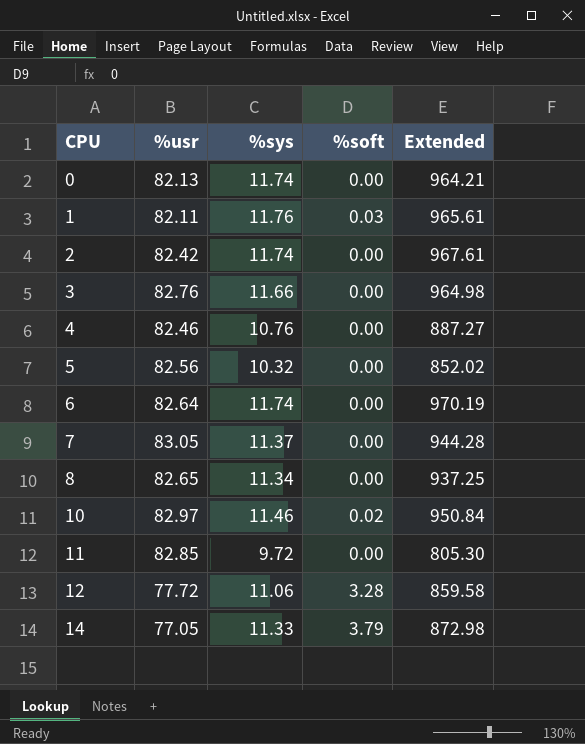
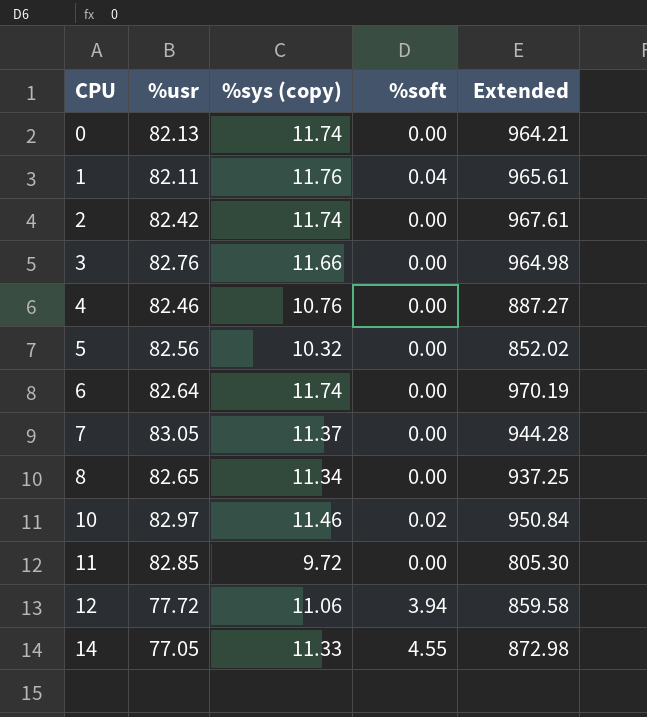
column name: %sys -> %sys (copy)
1 | %soft: 0.03 -> 0.04
12 | %soft: 3.28 -> 3.94
14 | %soft: 3.79 -> 4.55

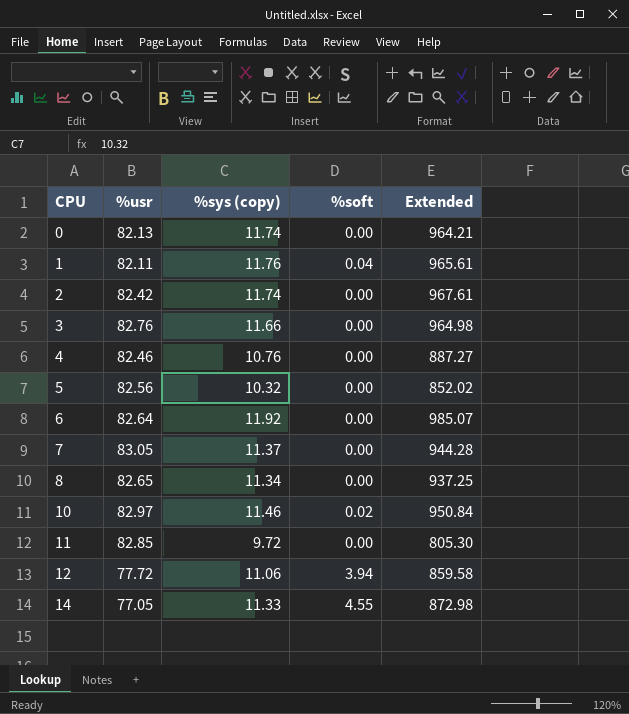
6 | %sys (copy): 11.74 -> 11.92
6 | Extended: 970.19 -> 985.07

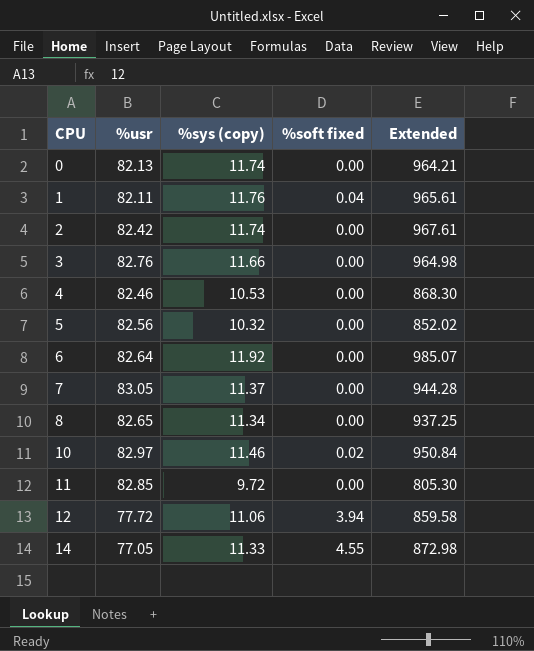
column name: %soft -> %soft fixed
4 | %sys (copy): 10.76 -> 10.53
4 | Extended: 887.27 -> 868.30

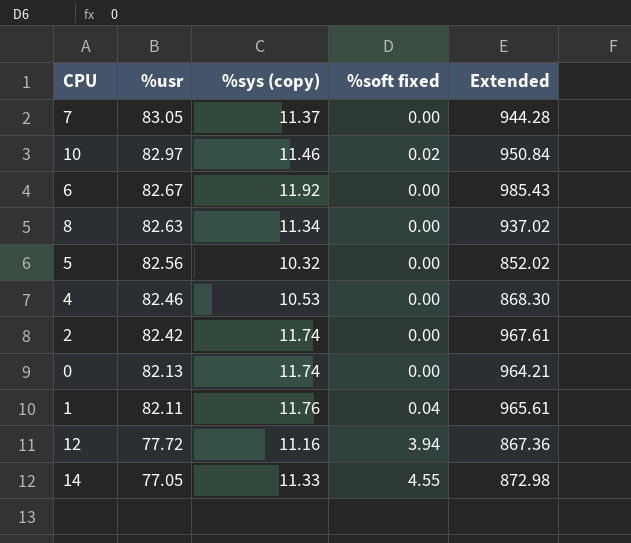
row order: CPU ascending -> %usr descending
row 3: 82.76 | 11.66 | 0.00 | 964.98 -> none
row 11: 82.85 | 9.72 | 0.00 | 805.30 -> none
6 | %usr: 82.64 -> 82.67
6 | Extended: 985.07 -> 985.43
8 | %usr: 82.65 -> 82.63
8 | Extended: 937.25 -> 937.02
12 | %sys (copy): 11.06 -> 11.16
12 | Extended: 859.58 -> 867.36

